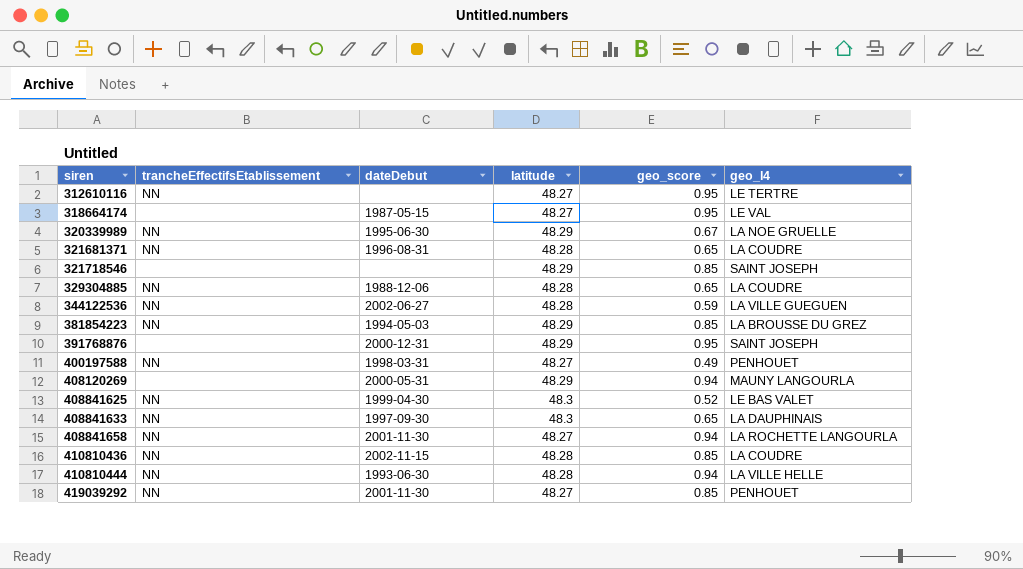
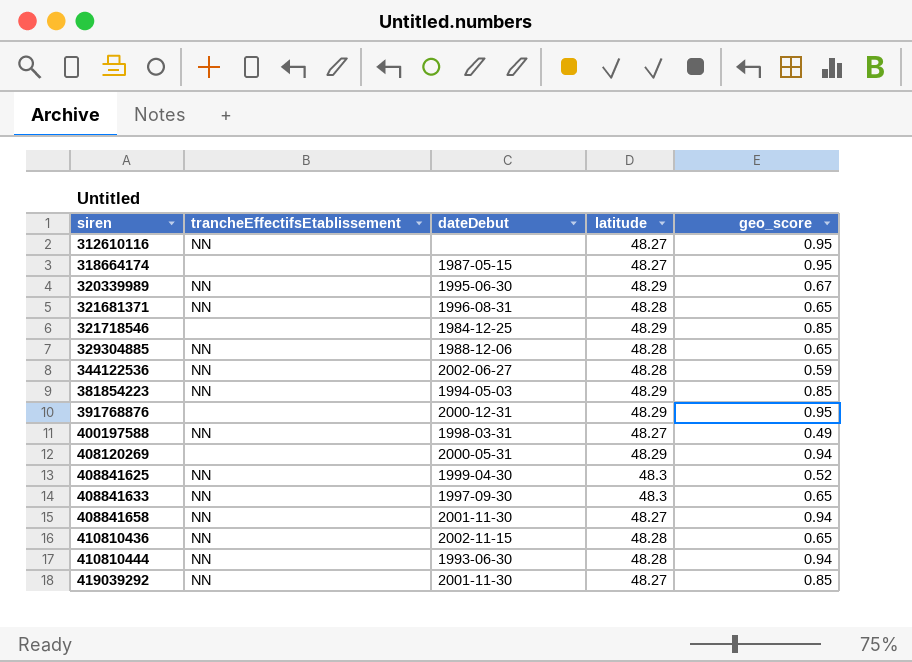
column geo_l4 | position: 6 -> none
321718546 | dateDebut: none -> 1984-12-25
410810436 | geo_score: 0.85 -> 0.65

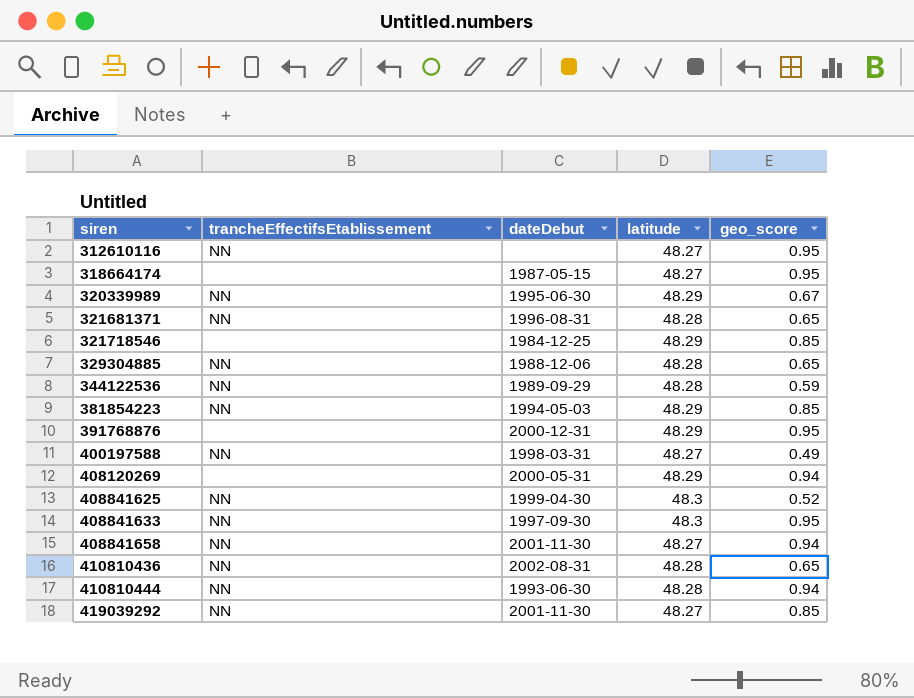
344122536 | dateDebut: 2002-06-27 -> 1989-09-29
408841633 | geo_score: 0.65 -> 0.95
410810436 | dateDebut: 2002-11-15 -> 2002-08-31

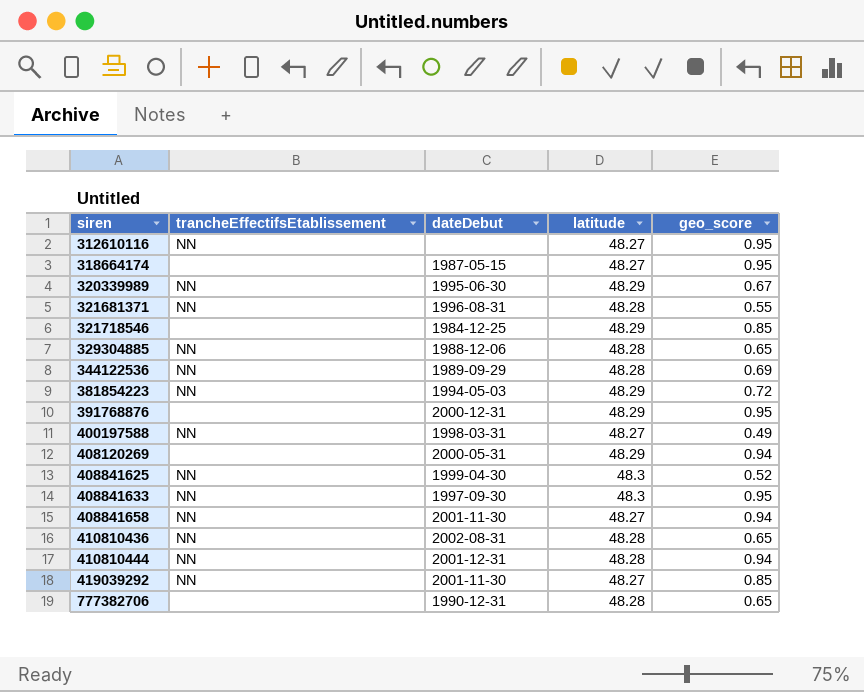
321681371 | geo_score: 0.65 -> 0.55
344122536 | geo_score: 0.59 -> 0.69
381854223 | geo_score: 0.85 -> 0.72
410810444 | dateDebut: 1993-06-30 -> 2001-12-31
row 777382706: none -> none | 1990-12-31 | 48.28 | 0.65

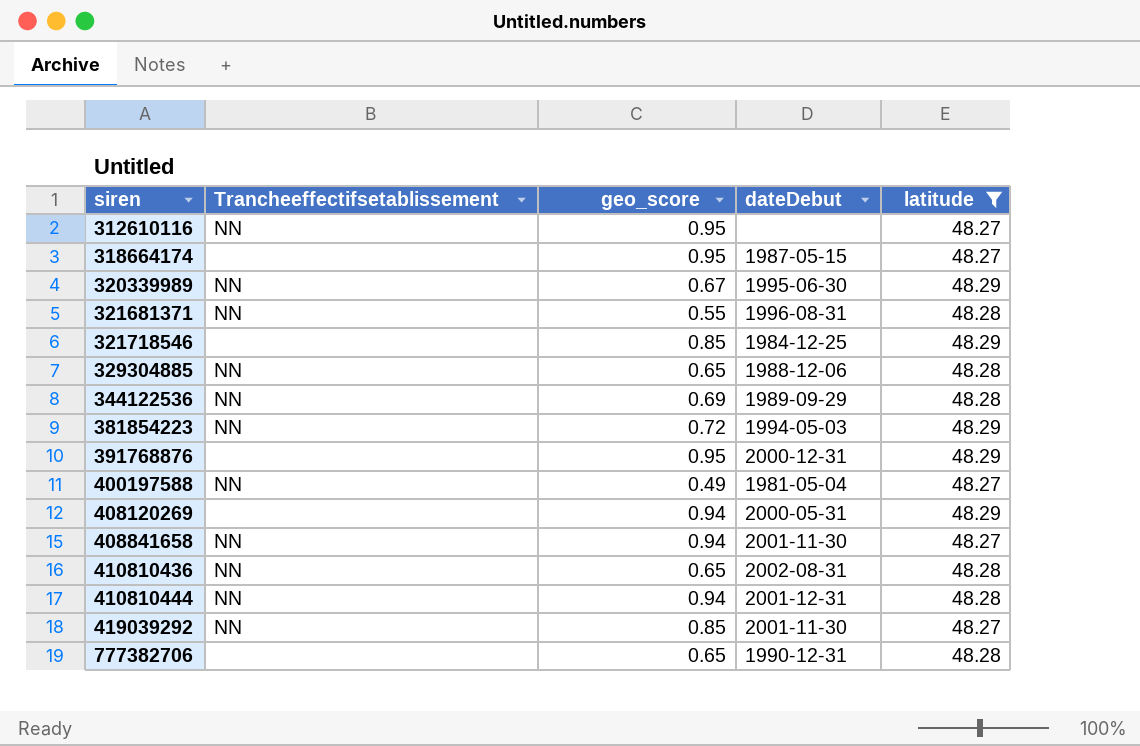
filter: none -> latitude != 48.3
column name: trancheEffectifsEtablissement -> Trancheeffectifsetablissement
column geo_score | position: 5 -> 3
400197588 | dateDebut: 1998-03-31 -> 1981-05-04

